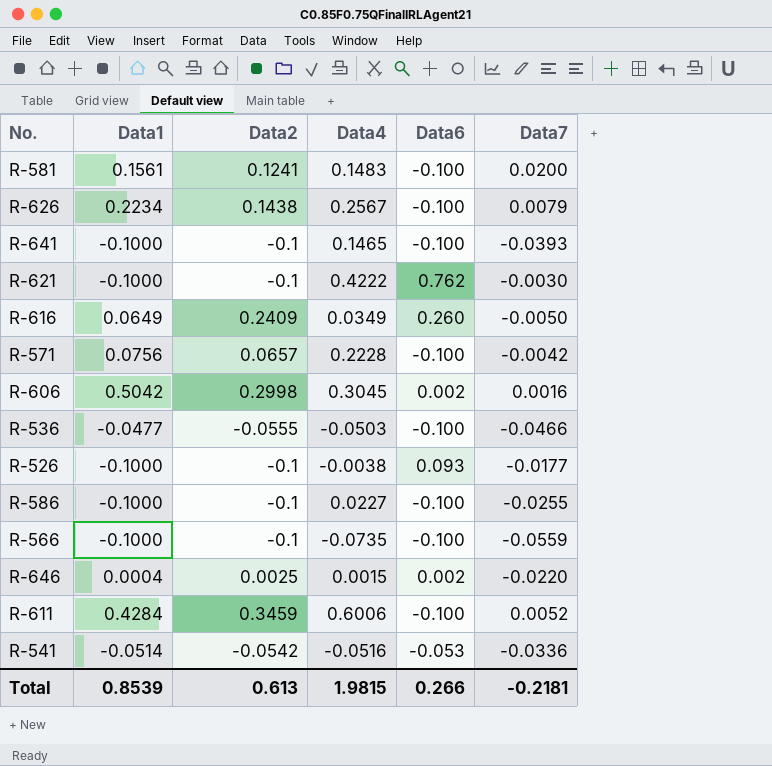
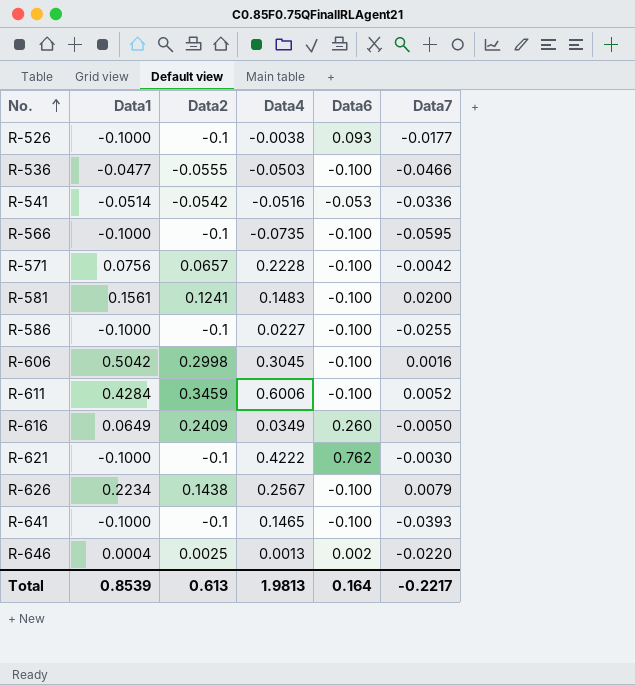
row order: none -> No. ascending
R-566 | Data7: -0.0559 -> -0.0595
R-606 | Data6: 0.002 -> -0.100
R-646 | Data4: 0.0015 -> 0.0013
Total | Data4: 1.9815 -> 1.9813
Total | Data6: 0.266 -> 0.164
Total | Data7: -0.2181 -> -0.2217

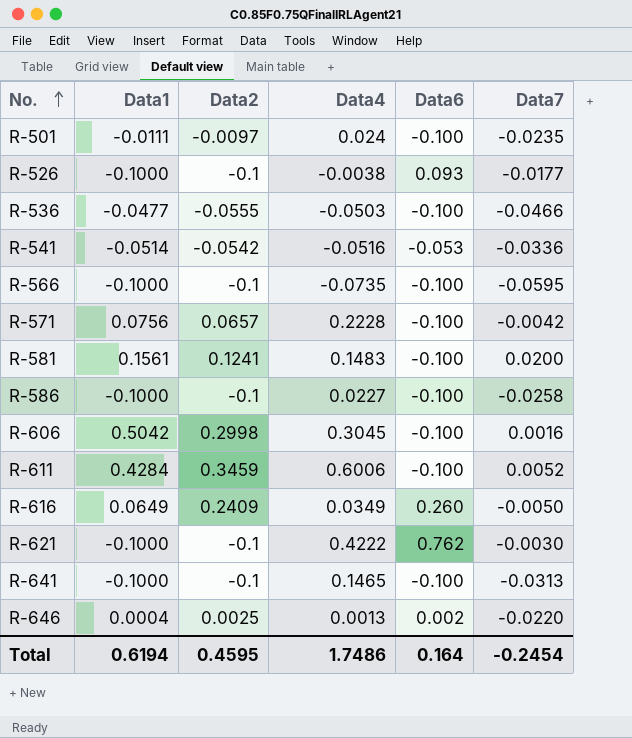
row R-626: 0.2234 | 0.1438 | 0.2567 | -0.100 | 0.0079 -> none
row R-501: none -> -0.0111 | -0.0097 | 0.024 | -0.100 | -0.0235
R-586 | Data7: -0.0255 -> -0.0258
R-641 | Data7: -0.0393 -> -0.0313
Total | Data1: 0.8539 -> 0.6194
Total | Data2: 0.613 -> 0.4595
Total | Data4: 1.9813 -> 1.7486
Total | Data7: -0.2217 -> -0.2454

